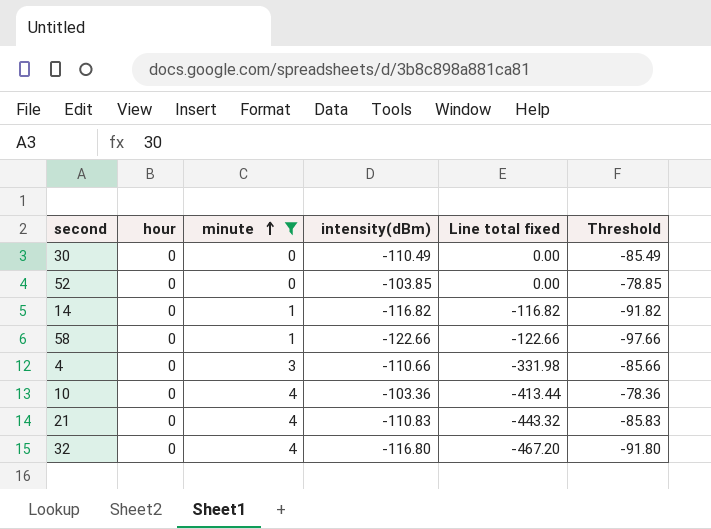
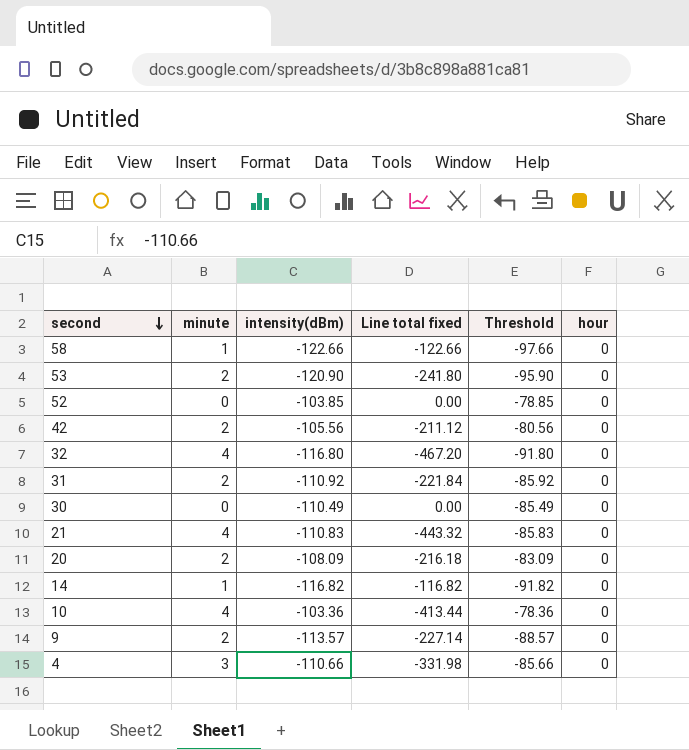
filter: minute != 2 -> none
row order: minute ascending -> second descending
column hour | position: 2 -> 6

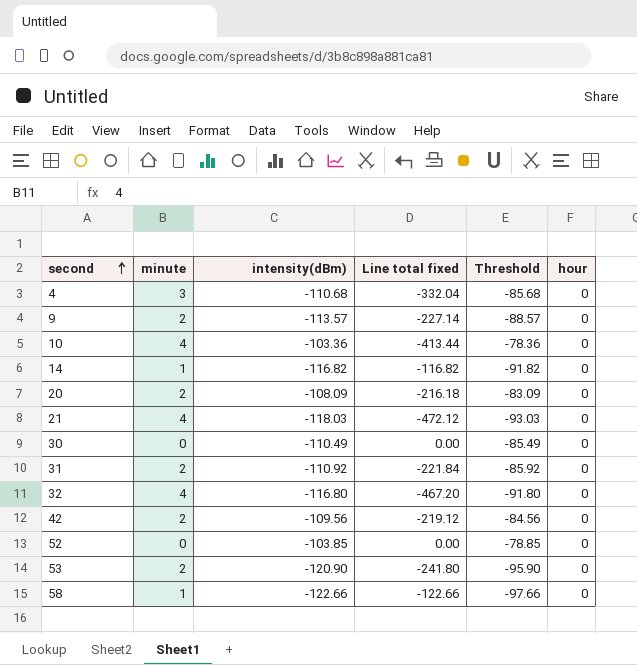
row order: second descending -> second ascending
4 | intensity(dBm): -110.66 -> -110.68
4 | Line total fixed: -331.98 -> -332.04
4 | Threshold: -85.66 -> -85.68
21 | intensity(dBm): -110.83 -> -118.03
21 | Line total fixed: -443.32 -> -472.12
21 | Threshold: -85.83 -> -93.03
42 | intensity(dBm): -105.56 -> -109.56
42 | Line total fixed: -211.12 -> -219.12
42 | Threshold: -80.56 -> -84.56

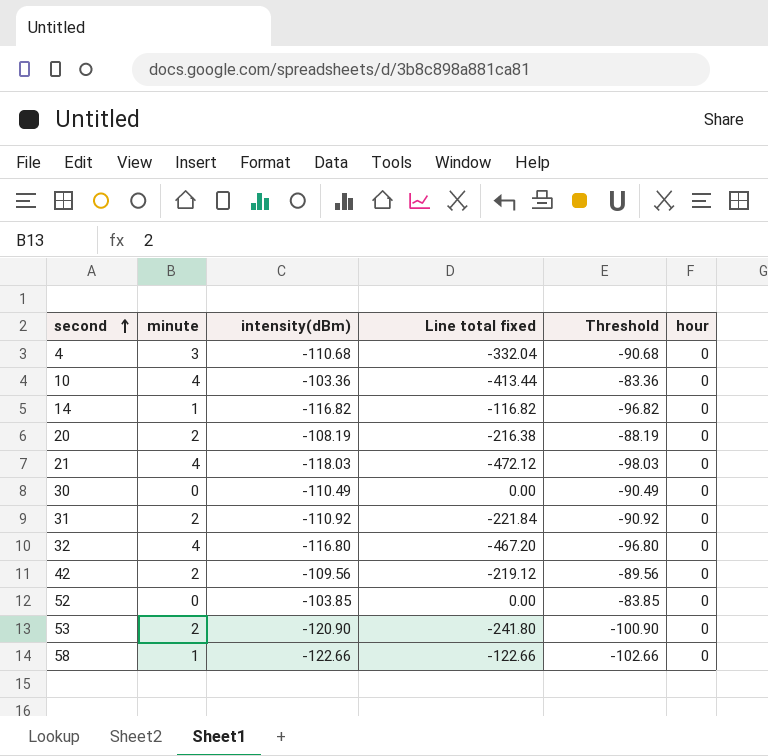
column Threshold | formula: [intensity(dBm)] + 25 -> [intensity(dBm)] + 20
row 9: 2 | -113.57 | -227.14 | -88.57 | 0 -> none
20 | intensity(dBm): -108.09 -> -108.19
20 | Line total fixed: -216.18 -> -216.38

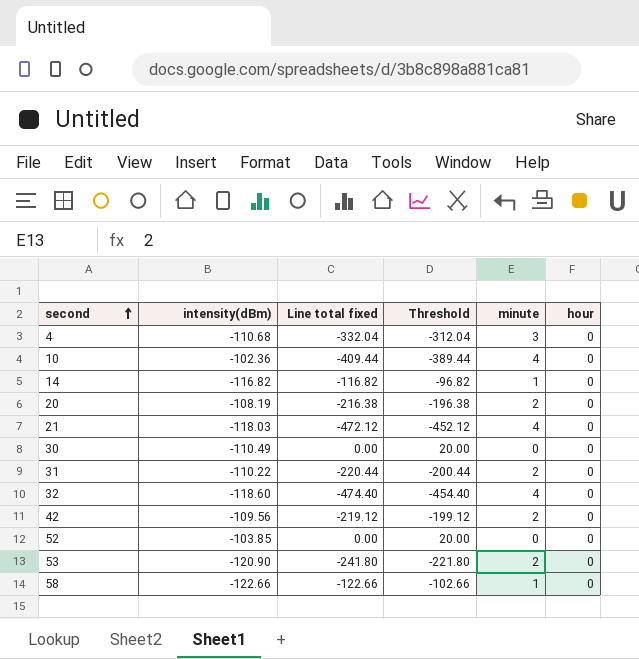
column Threshold | formula: [intensity(dBm)] + 20 -> [Line total fixed] + 20
column minute | position: 2 -> 5
10 | intensity(dBm): -103.36 -> -102.36
10 | Line total fixed: -413.44 -> -409.44
31 | intensity(dBm): -110.92 -> -110.22
31 | Line total fixed: -221.84 -> -220.44
32 | intensity(dBm): -116.80 -> -118.60
32 | Line total fixed: -467.20 -> -474.40

